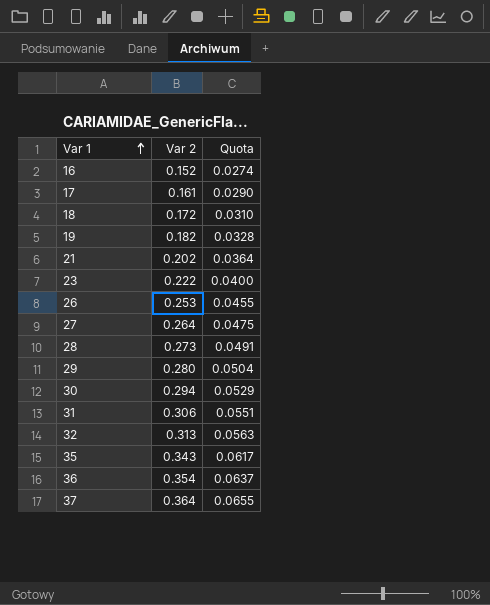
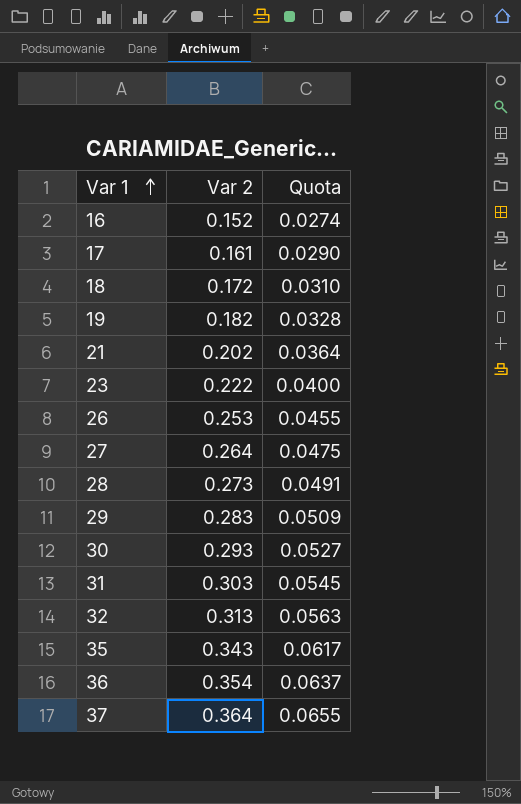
29 | Var 2: 0.280 -> 0.283
29 | Quota: 0.0504 -> 0.0509
30 | Var 2: 0.294 -> 0.293
30 | Quota: 0.0529 -> 0.0527
31 | Var 2: 0.306 -> 0.303
31 | Quota: 0.0551 -> 0.0545

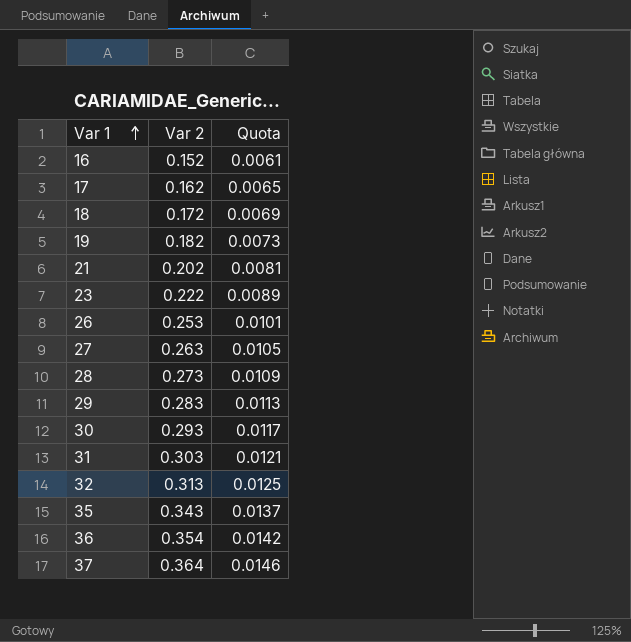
column Quota | formula: [Var 2] * 0.18 -> [Var 2] * 0.04
17 | Var 2: 0.161 -> 0.162
27 | Var 2: 0.264 -> 0.263

